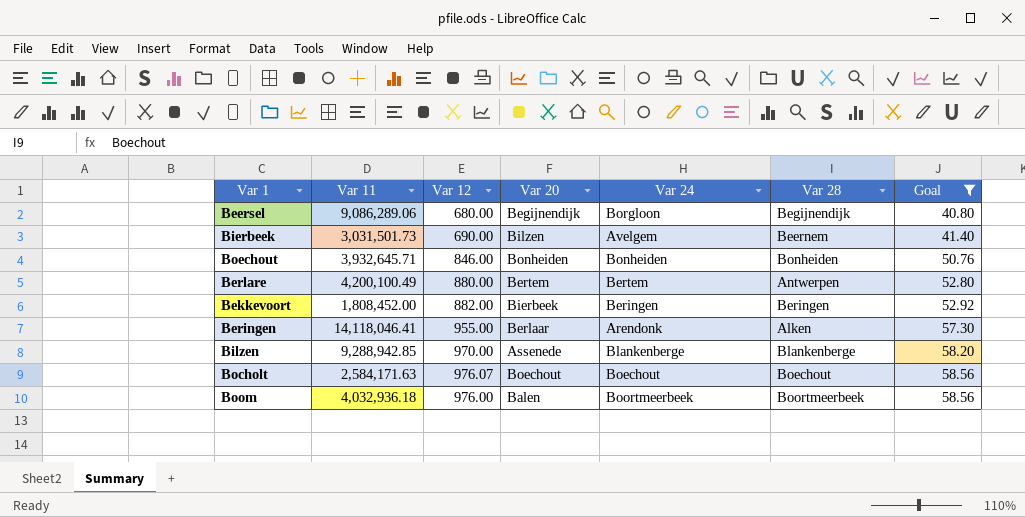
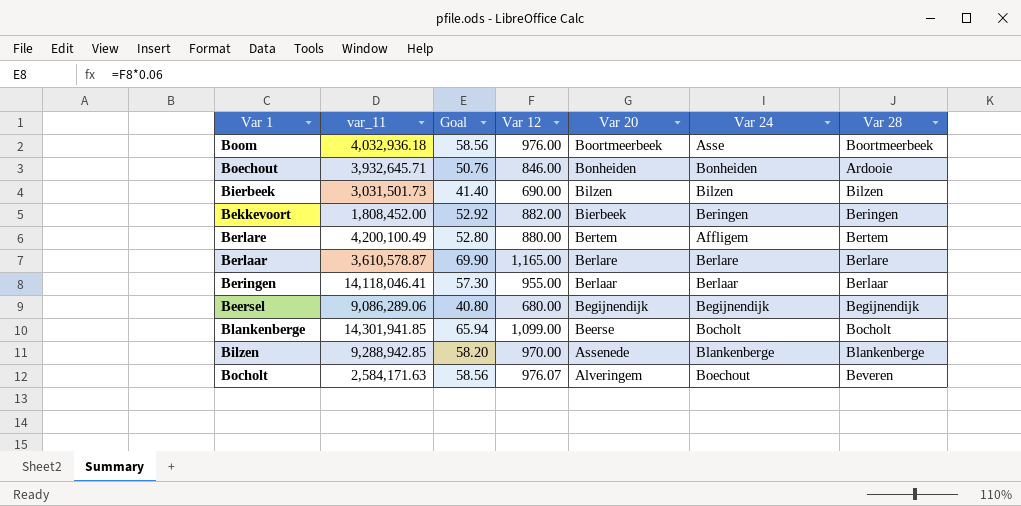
filter: Goal <= 58.56 -> none
row order: Goal ascending -> Var 20 descending
column name: Var 11 -> var_11
column Goal | position: 7 -> 3
Boom | Var 20: Balen -> Boortmeerbeek
Boom | Var 24: Boortmeerbeek -> Asse
Boechout | Var 28: Bonheiden -> Ardooie
Bierbeek | Var 24: Avelgem -> Bilzen
Bierbeek | Var 28: Beernem -> Bilzen
Berlare | Var 24: Bertem -> Affligem
Berlare | Var 28: Antwerpen -> Bertem
Beringen | Var 24: Arendonk -> Berlaar
Beringen | Var 28: Alken -> Berlaar
Beersel | Var 24: Borgloon -> Begijnendijk
Bocholt | Var 20: Boechout -> Alveringem
Bocholt | Var 28: Boechout -> Beveren

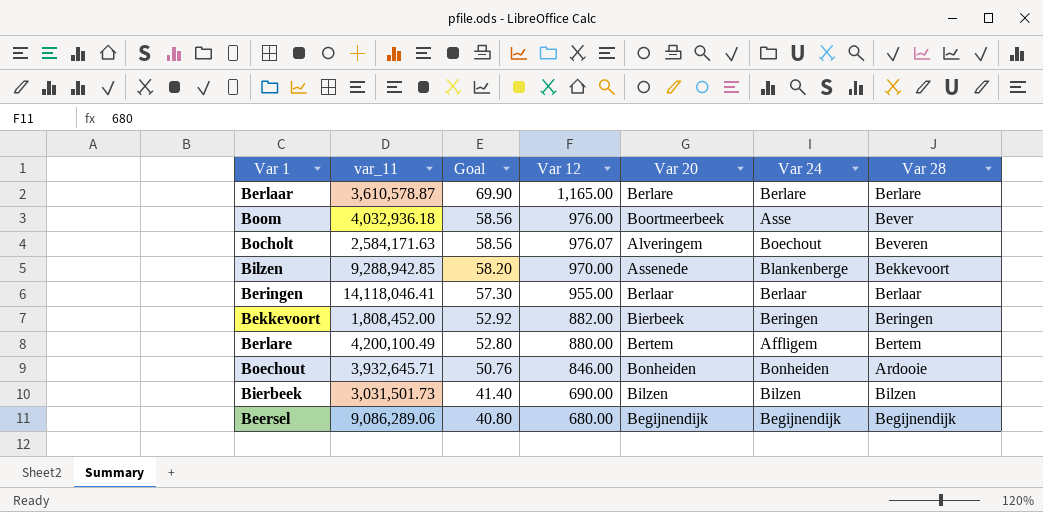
row order: Var 20 descending -> Goal descending
row Blankenberge: 14,301,941.85 | 65.94 | 1,099.00 | Beerse | Bocholt | Bocholt -> none
Boom | Var 28: Boortmeerbeek -> Bever
Bilzen | Var 28: Blankenberge -> Bekkevoort

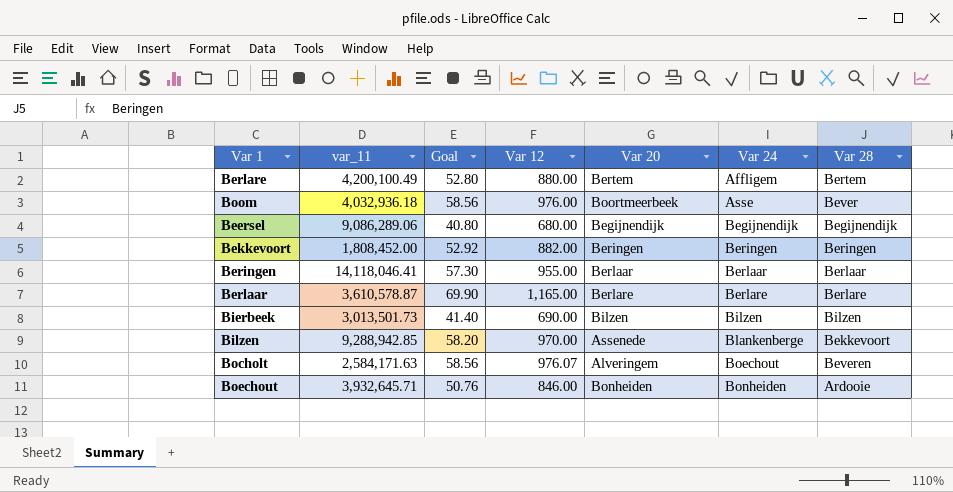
row order: Goal descending -> Var 24 ascending
Bekkevoort | Var 20: Bierbeek -> Beringen
Bierbeek | var_11: 3,031,501.73 -> 3,013,501.73

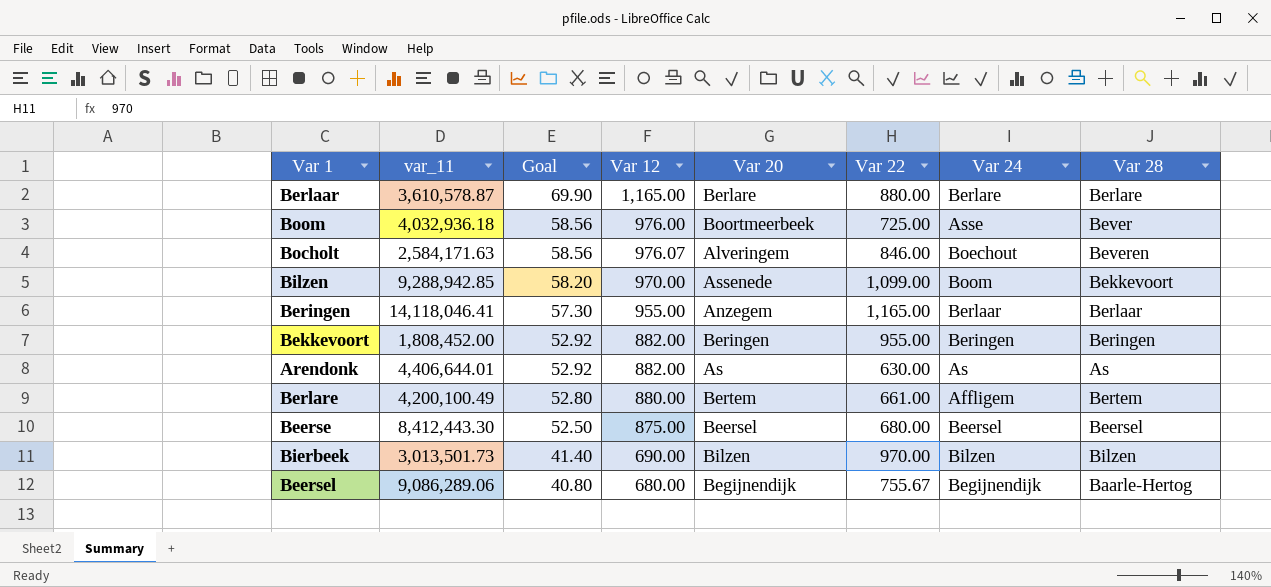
row order: Var 24 ascending -> Goal descending
column Var 22 | position: none -> 6
row Boechout: 3,932,645.71 | 50.76 | 846.00 | Bonheiden | Bonheiden | Ardooie -> none
Bilzen | Var 24: Blankenberge -> Boom
Beringen | Var 20: Berlaar -> Anzegem
row Arendonk: none -> 4,406,644.01 | 52.92 | 882.00 | As | 630.00 | As | As
row Beerse: none -> 8,412,443.30 | 52.50 | 875.00 | Beersel | 680.00 | Beersel | Beersel
Beersel | Var 28: Begijnendijk -> Baarle-Hertog

